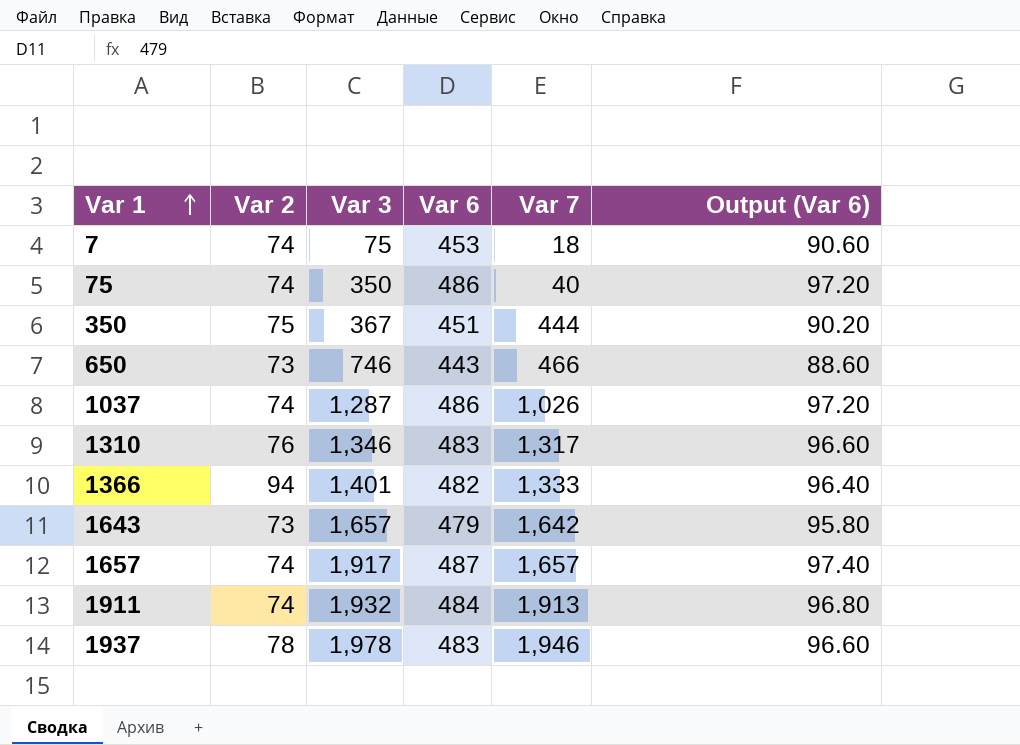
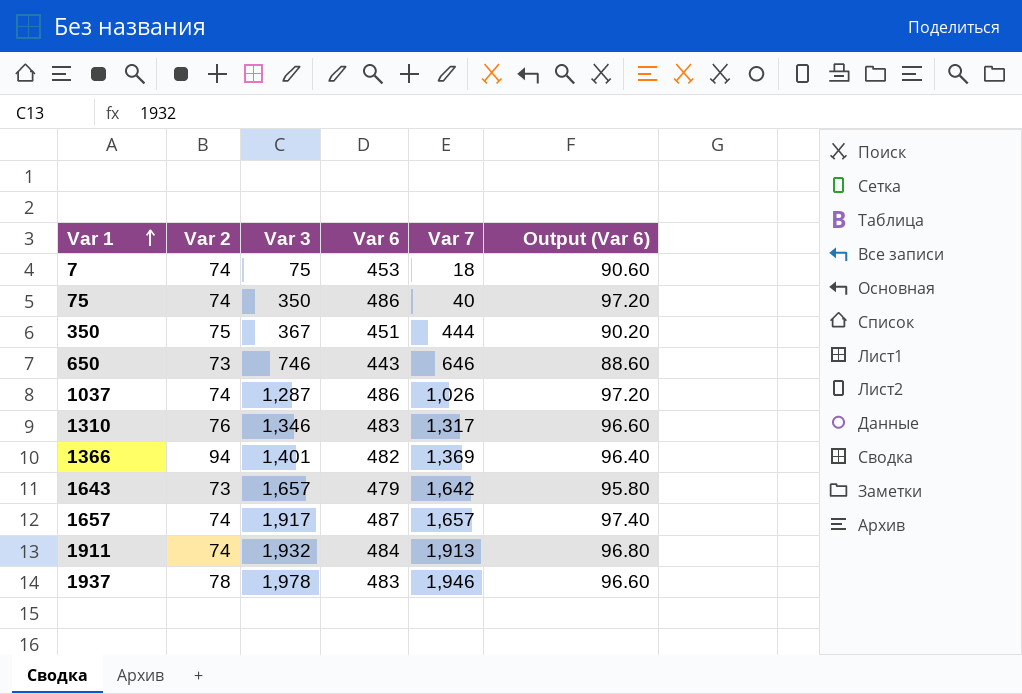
650 | Var 7: 466 -> 646
1366 | Var 7: 1,333 -> 1,369

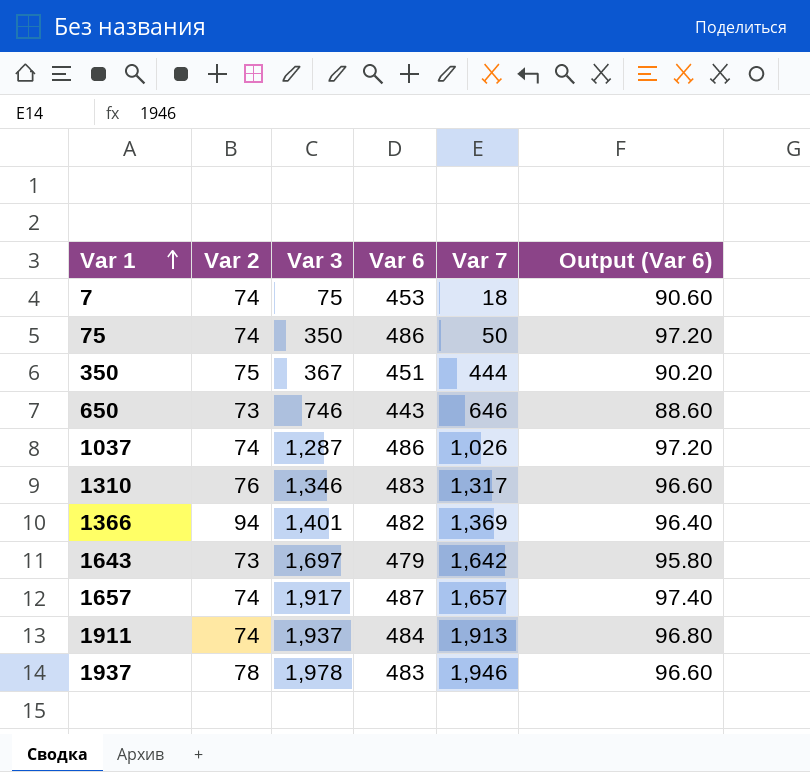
75 | Var 7: 40 -> 50
1643 | Var 3: 1,657 -> 1,697
1911 | Var 3: 1,932 -> 1,937

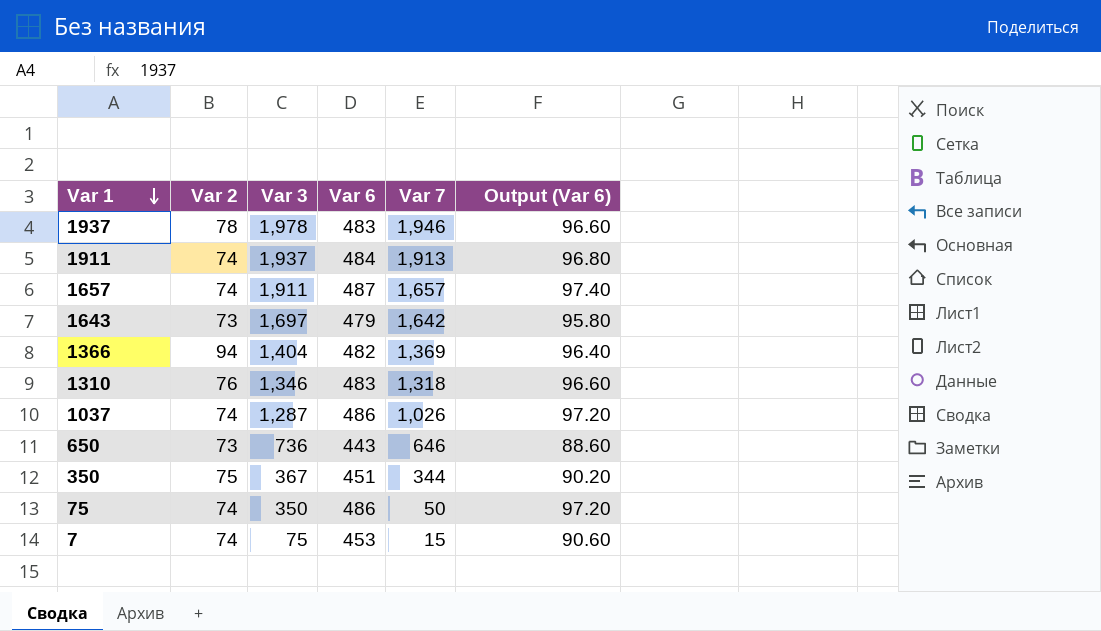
row order: Var 1 ascending -> Var 1 descending
1657 | Var 3: 1,917 -> 1,911
1366 | Var 3: 1,401 -> 1,404
1310 | Var 7: 1,317 -> 1,318
650 | Var 3: 746 -> 736
350 | Var 7: 444 -> 344
7 | Var 7: 18 -> 15

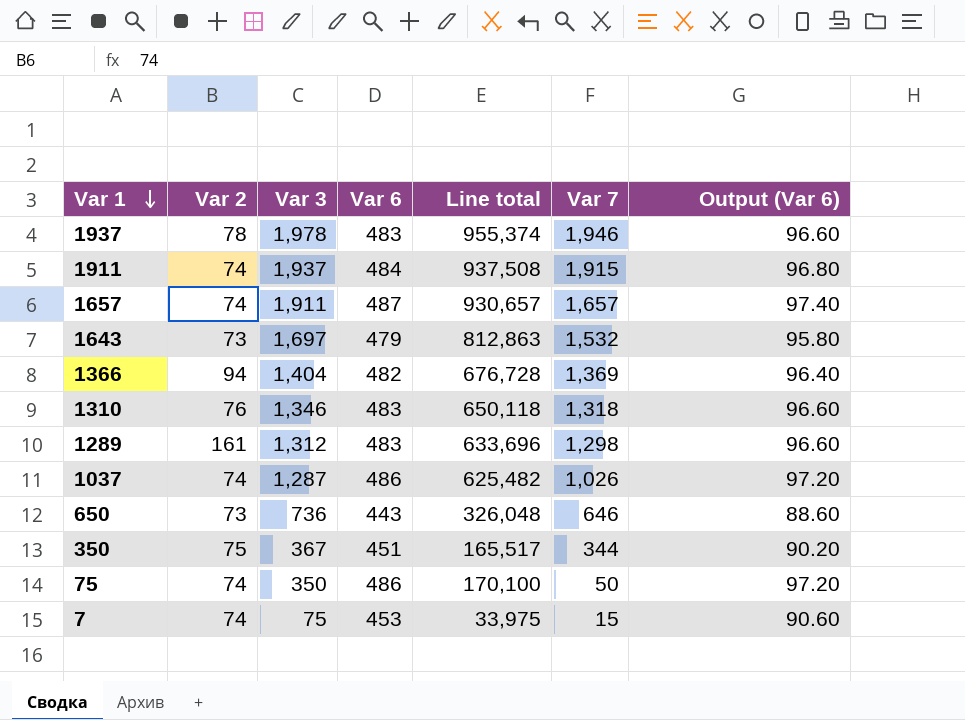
column Line total | formula: none -> [Var 3] * [Var 6]
1911 | Var 7: 1,913 -> 1,915
1643 | Var 7: 1,642 -> 1,532
row 1289: none -> 161 | 1,312 | 483 | 633,696 | 1,298 | 96.60

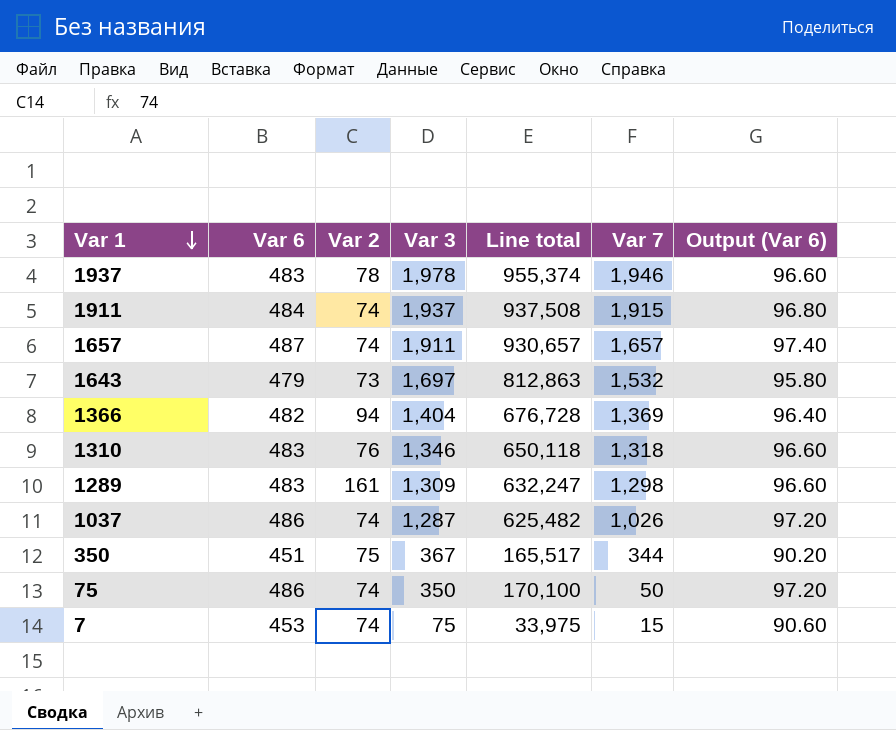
column Var 6 | position: 4 -> 2
row 650: 73 | 736 | 443 | 326,048 | 646 | 88.60 -> none
1289 | Var 3: 1,312 -> 1,309
1289 | Line total: 633,696 -> 632,247

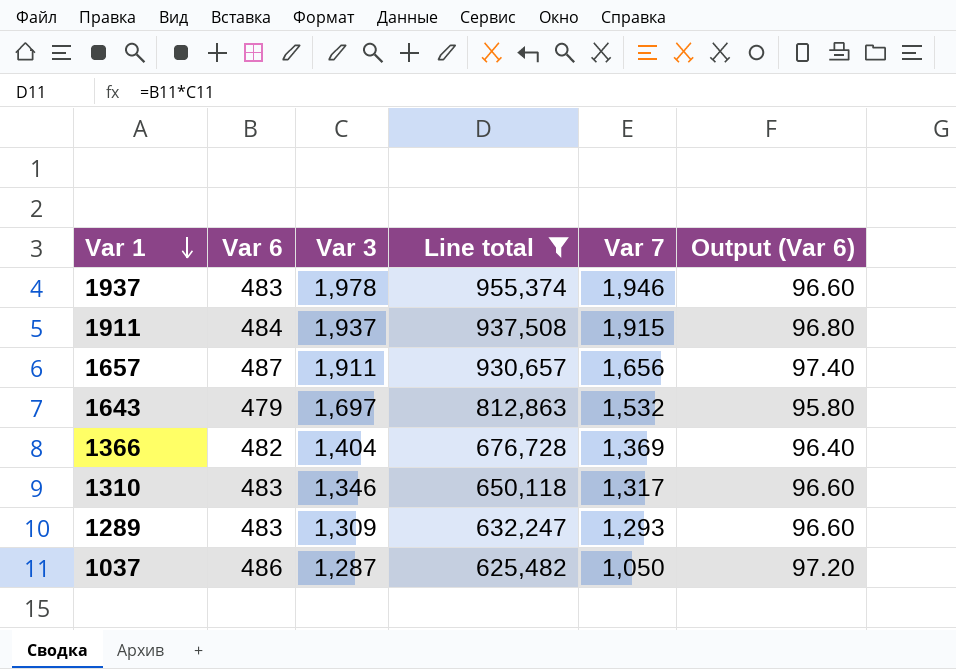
filter: none -> Line total >= 625,482
column Var 2 | position: 3 -> none
1657 | Var 7: 1,657 -> 1,656
1310 | Var 7: 1,318 -> 1,317
1289 | Var 7: 1,298 -> 1,293
1037 | Var 7: 1,026 -> 1,050

